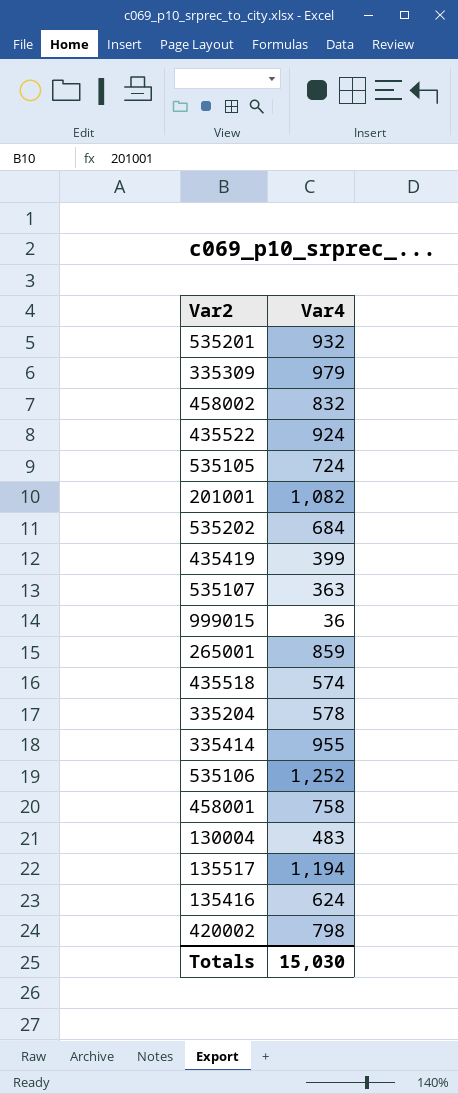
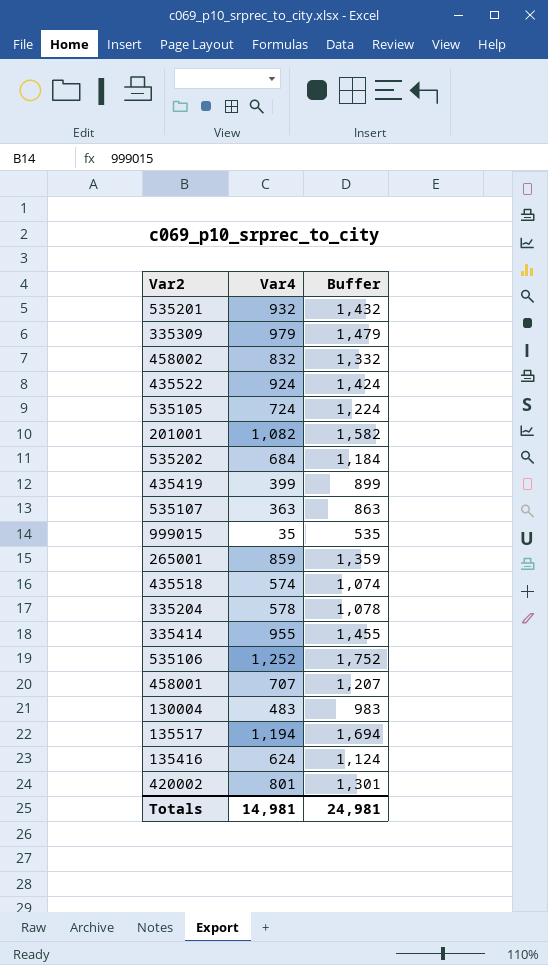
column Buffer | formula: none -> [Var4] + 500
999015 | Var4: 36 -> 35
458001 | Var4: 758 -> 707
420002 | Var4: 798 -> 801
Totals | Var4: 15,030 -> 14,981

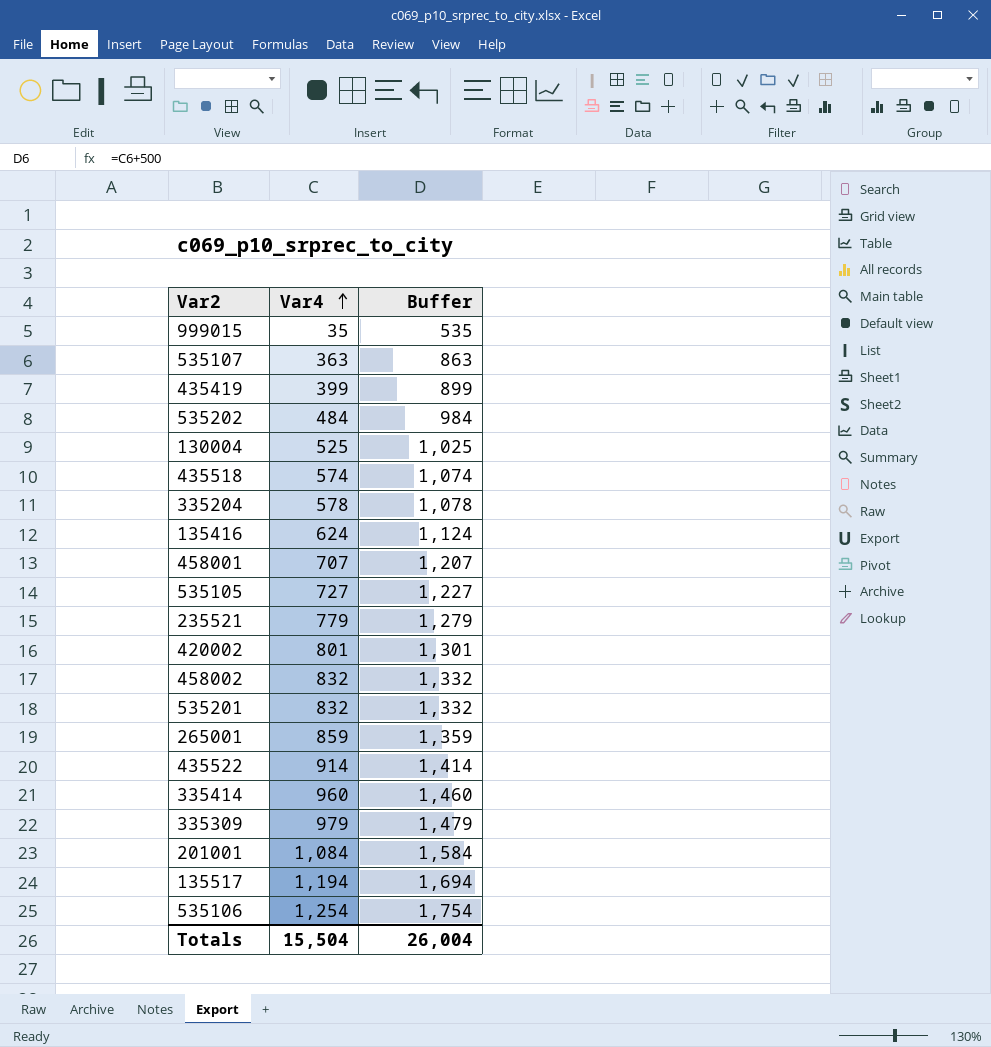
row order: none -> Var4 ascending
535202 | Var4: 684 -> 484
535202 | Buffer: 1,184 -> 984
130004 | Var4: 483 -> 525
130004 | Buffer: 983 -> 1,025
535105 | Var4: 724 -> 727
535105 | Buffer: 1,224 -> 1,227
row 235521: none -> 779 | 1,279
535201 | Var4: 932 -> 832
535201 | Buffer: 1,432 -> 1,332
435522 | Var4: 924 -> 914
435522 | Buffer: 1,424 -> 1,414
335414 | Var4: 955 -> 960
335414 | Buffer: 1,455 -> 1,460
201001 | Var4: 1,082 -> 1,084
201001 | Buffer: 1,582 -> 1,584
535106 | Var4: 1,252 -> 1,254
535106 | Buffer: 1,752 -> 1,754
Totals | Var4: 14,981 -> 15,504
Totals | Buffer: 24,981 -> 26,004

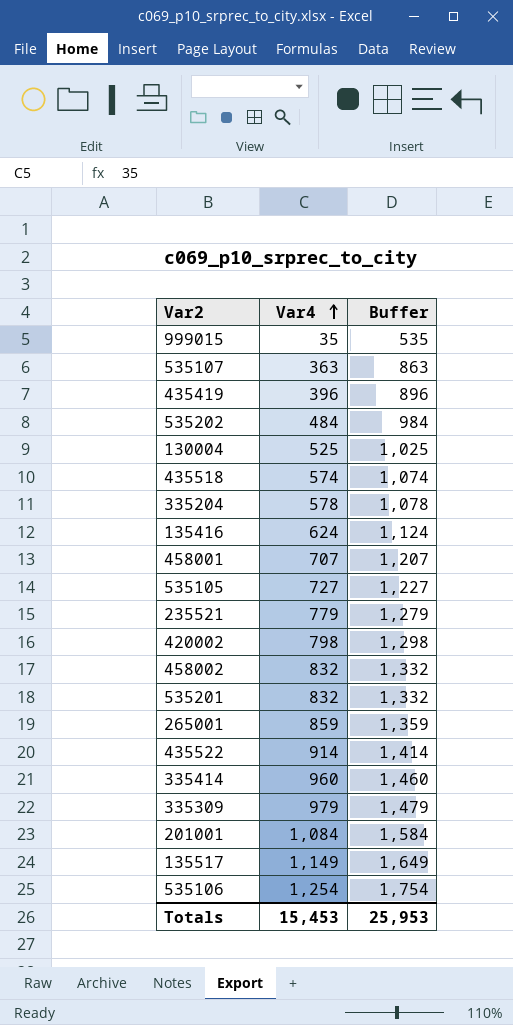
435419 | Var4: 399 -> 396
435419 | Buffer: 899 -> 896
420002 | Var4: 801 -> 798
420002 | Buffer: 1,301 -> 1,298
135517 | Var4: 1,194 -> 1,149
135517 | Buffer: 1,694 -> 1,649
Totals | Var4: 15,504 -> 15,453
Totals | Buffer: 26,004 -> 25,953

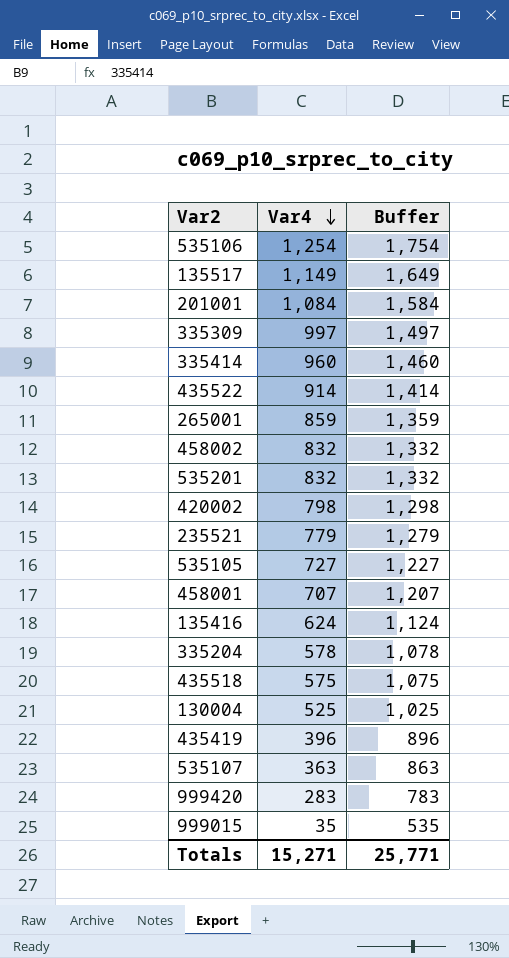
row order: Var4 ascending -> Var4 descending
row 535202: 484 | 984 -> none
335309 | Var4: 979 -> 997
335309 | Buffer: 1,479 -> 1,497
435518 | Var4: 574 -> 575
435518 | Buffer: 1,074 -> 1,075
row 999420: none -> 283 | 783
Totals | Var4: 15,453 -> 15,271
Totals | Buffer: 25,953 -> 25,771

